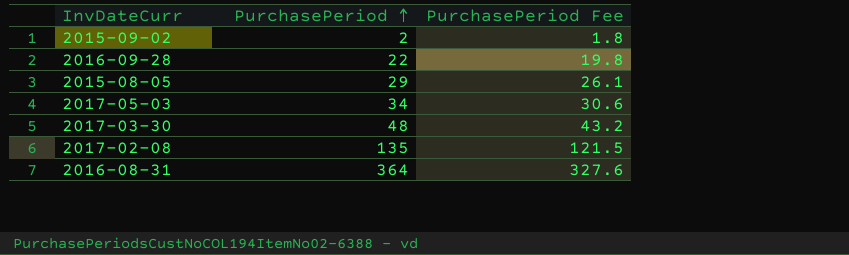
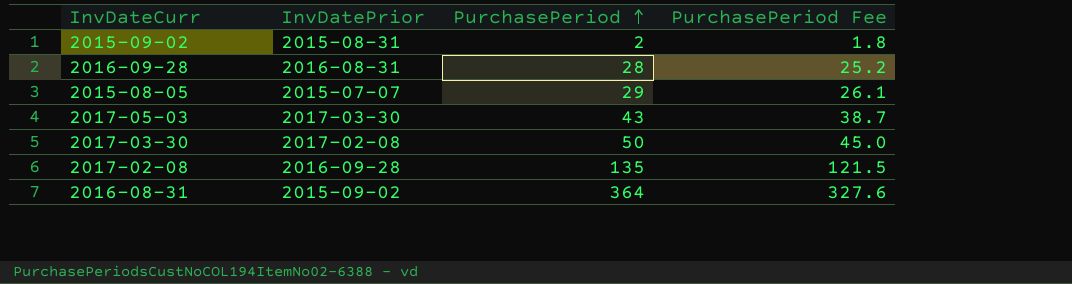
column InvDatePrior | position: none -> 2
2016-09-28 | PurchasePeriod: 22 -> 28
2016-09-28 | PurchasePeriod Fee: 19.8 -> 25.2
2017-05-03 | PurchasePeriod: 34 -> 43
2017-05-03 | PurchasePeriod Fee: 30.6 -> 38.7
2017-03-30 | PurchasePeriod: 48 -> 50
2017-03-30 | PurchasePeriod Fee: 43.2 -> 45.0

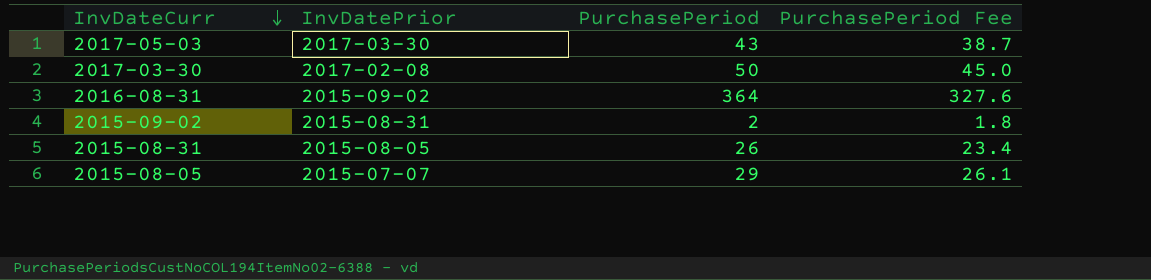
row order: PurchasePeriod ascending -> InvDateCurr descending
row 2016-09-28: 2016-08-31 | 28 | 25.2 -> none
row 2017-02-08: 2016-09-28 | 135 | 121.5 -> none
row 2015-08-31: none -> 2015-08-05 | 26 | 23.4

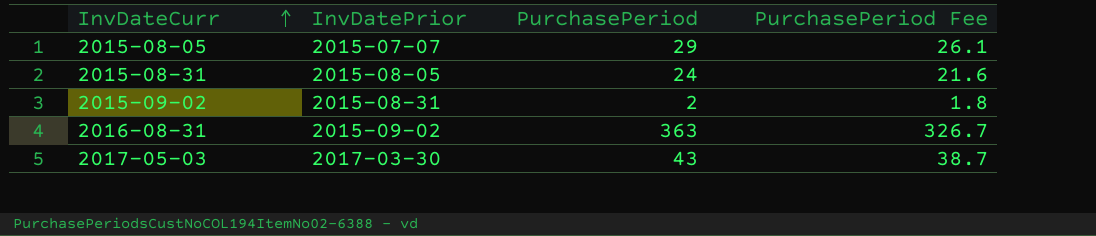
row order: InvDateCurr descending -> InvDateCurr ascending
row 2017-03-30: 2017-02-08 | 50 | 45.0 -> none
2015-08-31 | PurchasePeriod: 26 -> 24
2015-08-31 | PurchasePeriod Fee: 23.4 -> 21.6
2016-08-31 | PurchasePeriod: 364 -> 363
2016-08-31 | PurchasePeriod Fee: 327.6 -> 326.7

